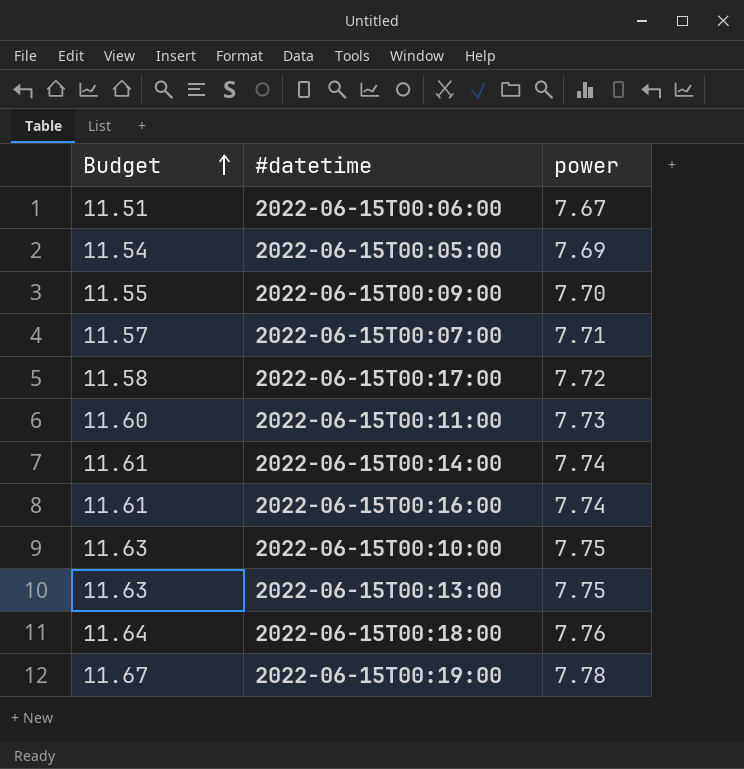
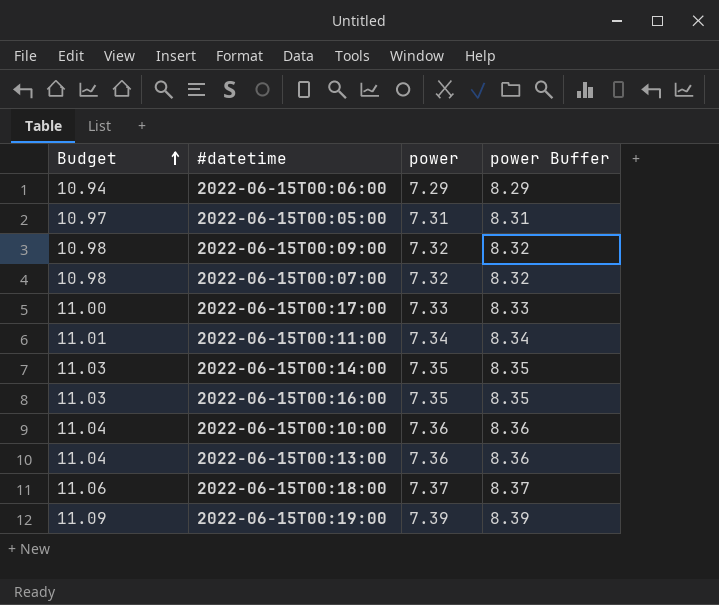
column power Buffer | formula: none -> [power] + 1
2022-06-15T00:06:00 | Budget: 11.51 -> 10.94
2022-06-15T00:06:00 | power: 7.67 -> 7.29
2022-06-15T00:05:00 | Budget: 11.54 -> 10.97
2022-06-15T00:05:00 | power: 7.69 -> 7.31
2022-06-15T00:09:00 | Budget: 11.55 -> 10.98
2022-06-15T00:09:00 | power: 7.70 -> 7.32
2022-06-15T00:07:00 | Budget: 11.57 -> 10.98
2022-06-15T00:07:00 | power: 7.71 -> 7.32
2022-06-15T00:17:00 | Budget: 11.58 -> 11.00
2022-06-15T00:17:00 | power: 7.72 -> 7.33
2022-06-15T00:11:00 | Budget: 11.60 -> 11.01
2022-06-15T00:11:00 | power: 7.73 -> 7.34
2022-06-15T00:14:00 | Budget: 11.61 -> 11.03
2022-06-15T00:14:00 | power: 7.74 -> 7.35
2022-06-15T00:16:00 | Budget: 11.61 -> 11.03
2022-06-15T00:16:00 | power: 7.74 -> 7.35
2022-06-15T00:10:00 | Budget: 11.63 -> 11.04
2022-06-15T00:10:00 | power: 7.75 -> 7.36
2022-06-15T00:13:00 | Budget: 11.63 -> 11.04
2022-06-15T00:13:00 | power: 7.75 -> 7.36
2022-06-15T00:18:00 | Budget: 11.64 -> 11.06
2022-06-15T00:18:00 | power: 7.76 -> 7.37
2022-06-15T00:19:00 | Budget: 11.67 -> 11.09
2022-06-15T00:19:00 | power: 7.78 -> 7.39

